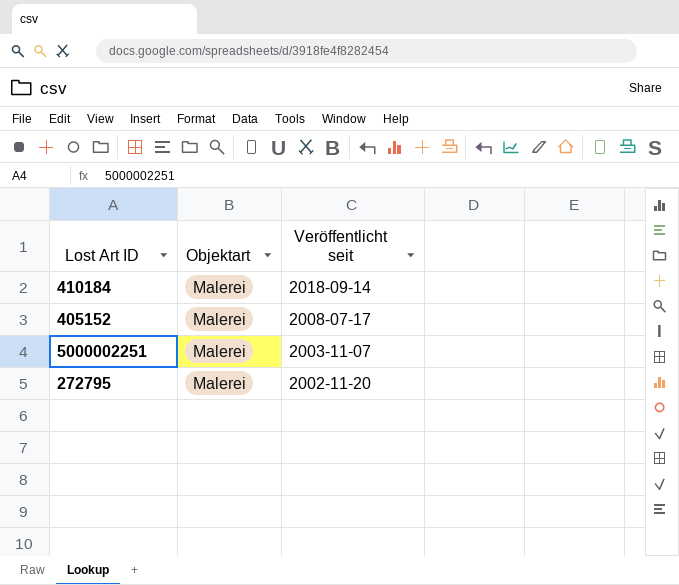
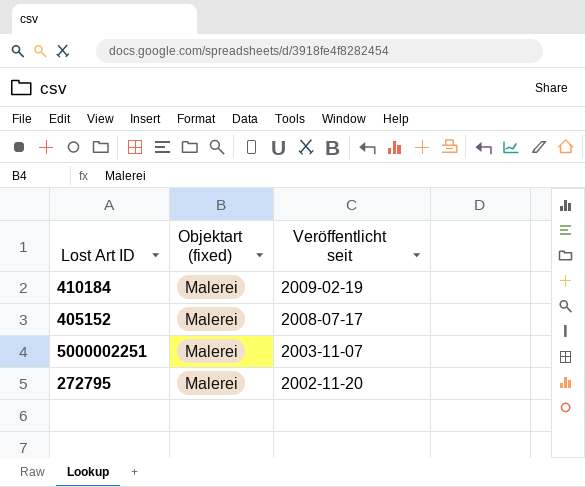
column name: Objektart -> Objektart (fixed)
410184 | Veröffentlicht seit: 2018-09-14 -> 2009-02-19

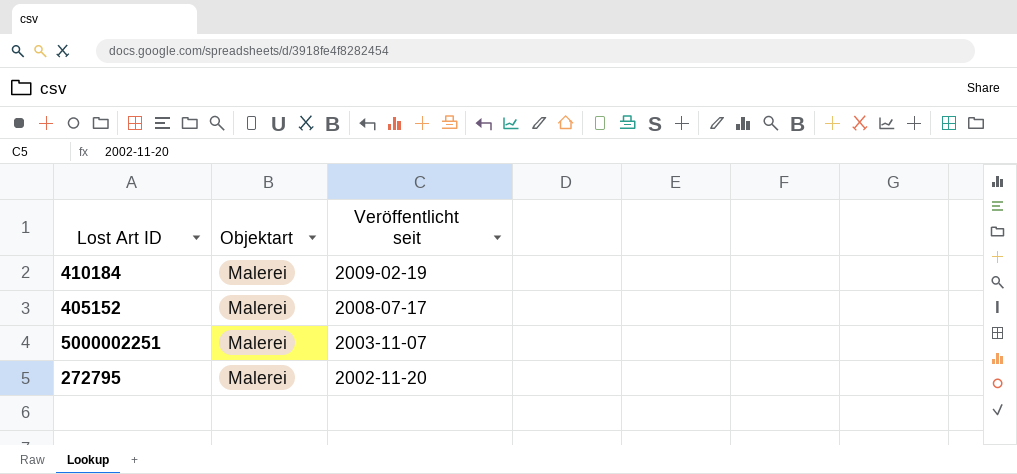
column name: Objektart (fixed) -> Objektart

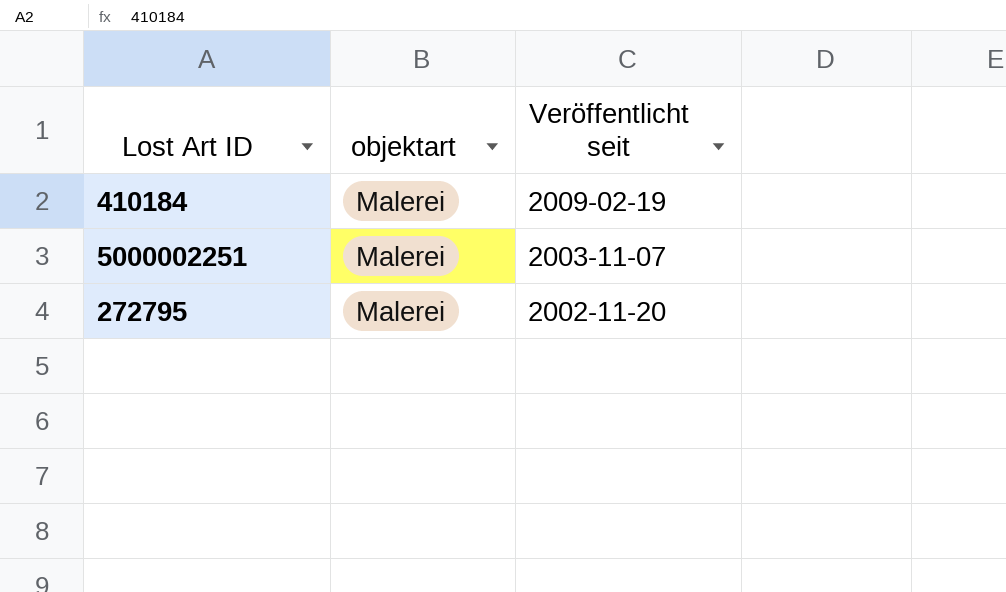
column name: Objektart -> objektart
row 405152: Malerei | 2008-07-17 -> none

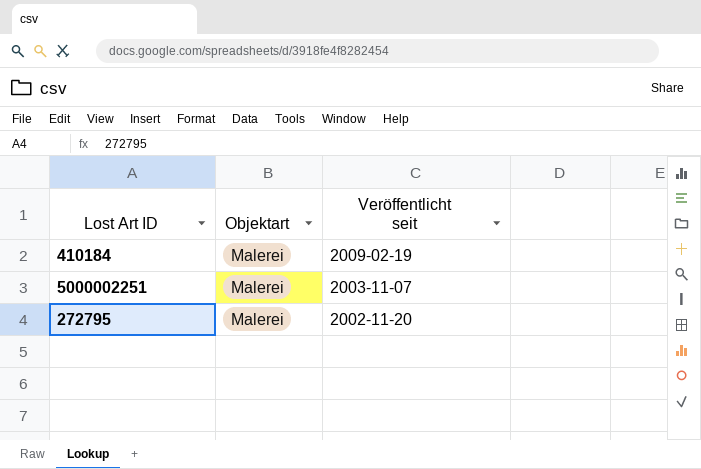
column name: objektart -> Objektart

